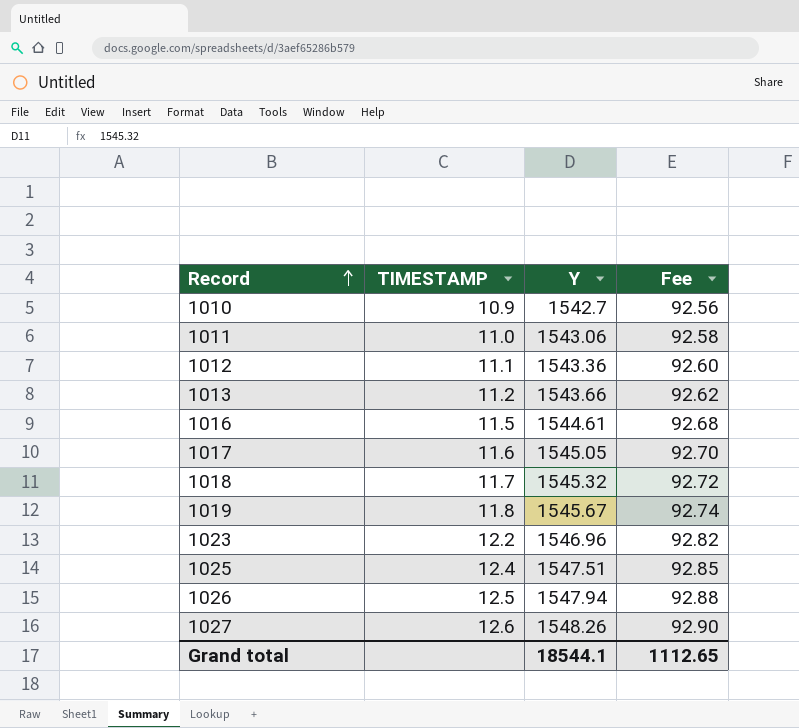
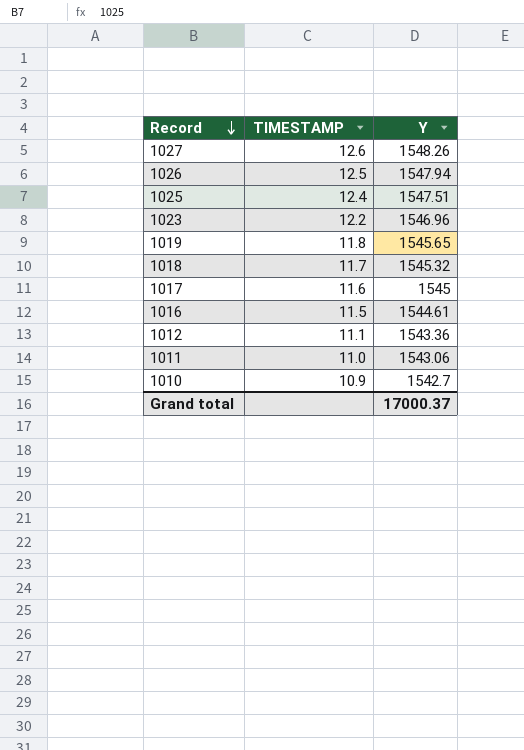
row order: Record ascending -> Record descending
column Fee | formula: [Y] * 0.06 -> none
row 1013: 11.2 | 1543.66 | 92.62 -> none
1019 | Y: 1545.67 -> 1545.65
1017 | Y: 1545.05 -> 1545
Grand total | Y: 18544.1 -> 17000.37

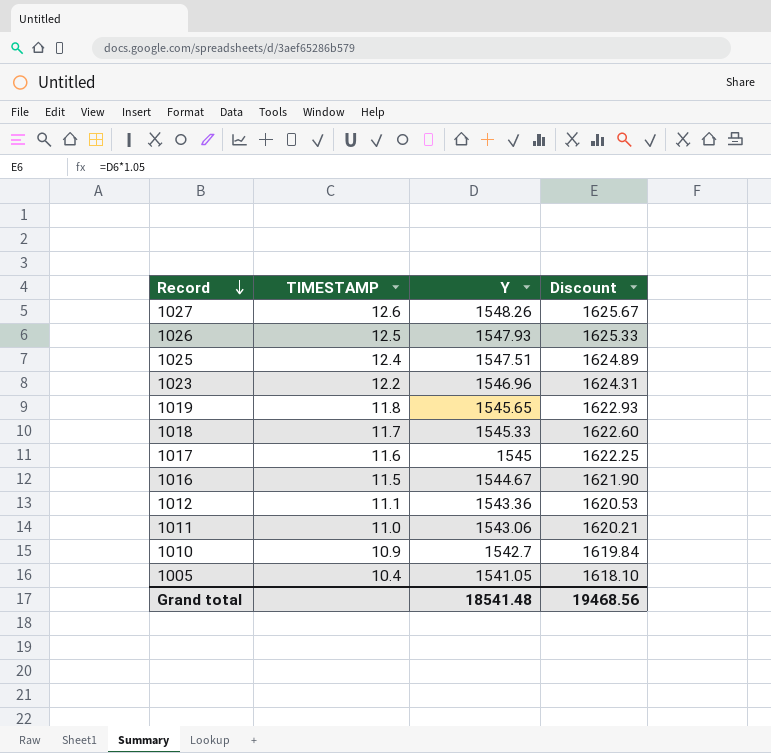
column Discount | formula: none -> [Y] * 1.05
1026 | Y: 1547.94 -> 1547.93
1018 | Y: 1545.32 -> 1545.33
1016 | Y: 1544.61 -> 1544.67
row 1005: none -> 10.4 | 1541.05 | 1618.10
Grand total | Y: 17000.37 -> 18541.48

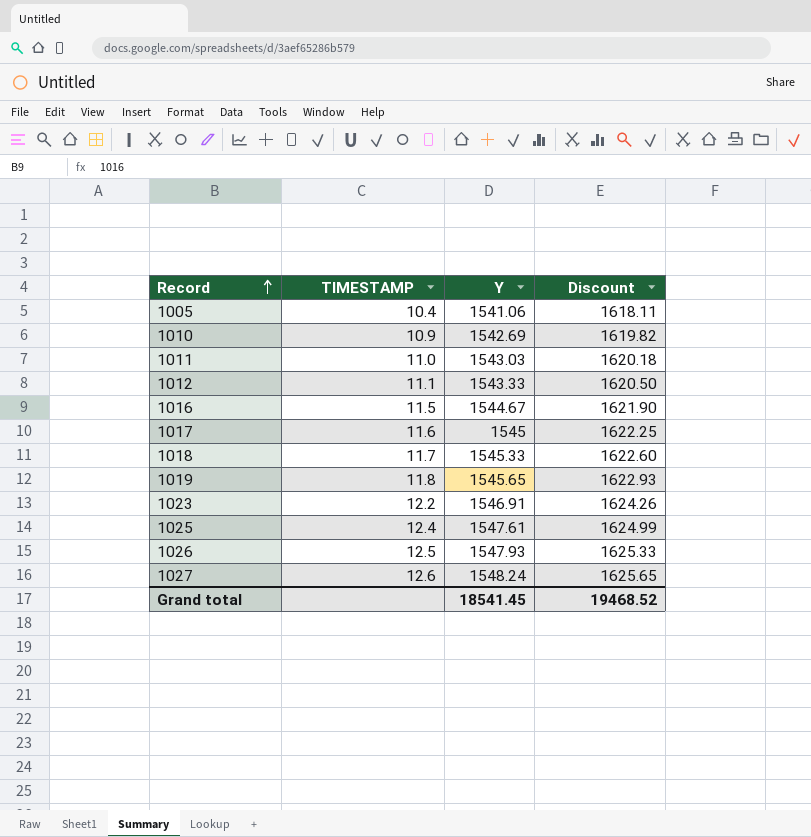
row order: Record descending -> Record ascending
1005 | Y: 1541.05 -> 1541.06
1005 | Discount: 1618.10 -> 1618.11
1010 | Y: 1542.7 -> 1542.69
1010 | Discount: 1619.84 -> 1619.82
1011 | Y: 1543.06 -> 1543.03
1011 | Discount: 1620.21 -> 1620.18
1012 | Y: 1543.36 -> 1543.33
1012 | Discount: 1620.53 -> 1620.50
1023 | Y: 1546.96 -> 1546.91
1023 | Discount: 1624.31 -> 1624.26
1025 | Y: 1547.51 -> 1547.61
1025 | Discount: 1624.89 -> 1624.99
1027 | Y: 1548.26 -> 1548.24
1027 | Discount: 1625.67 -> 1625.65
Grand total | Y: 18541.48 -> 18541.45
Grand total | Discount: 19468.56 -> 19468.52

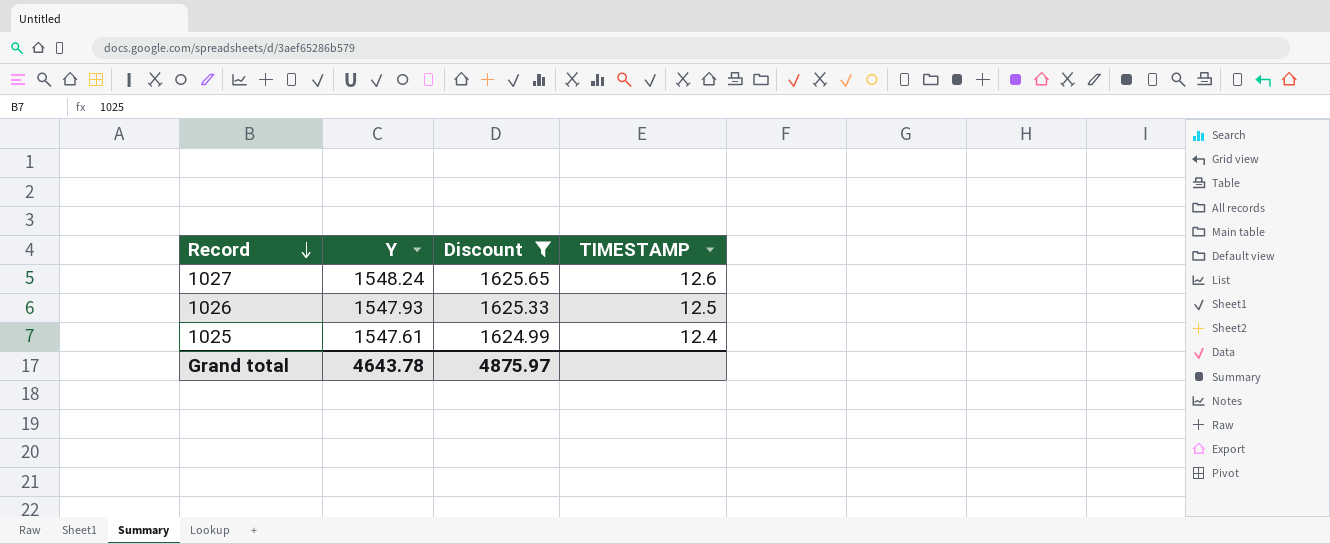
filter: none -> Discount >= 1624.99
row order: Record ascending -> Record descending
column TIMESTAMP | position: 2 -> 4
Grand total | Y: 18541.45 -> 4643.78
Grand total | Discount: 19468.52 -> 4875.97

